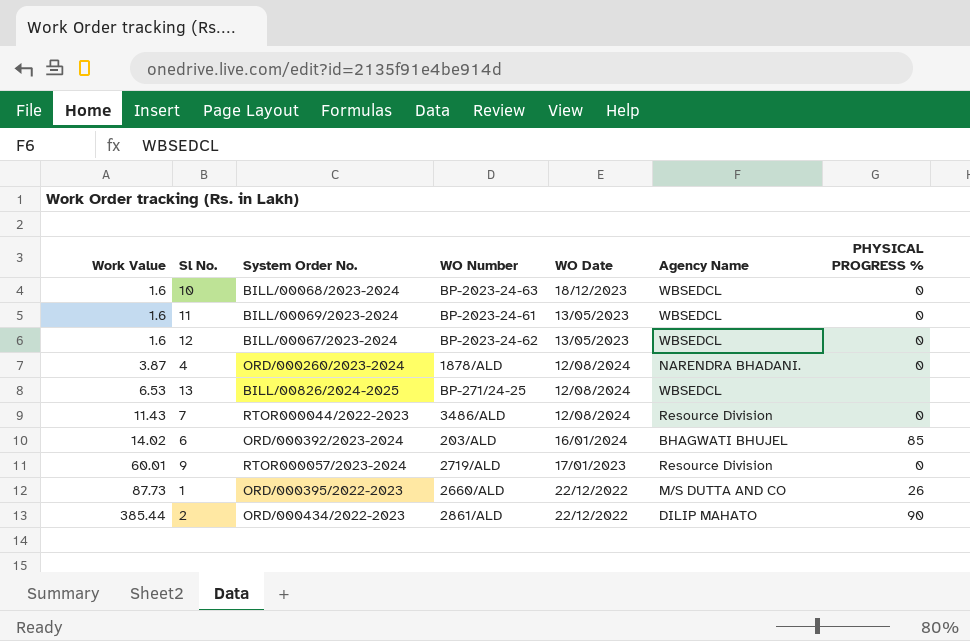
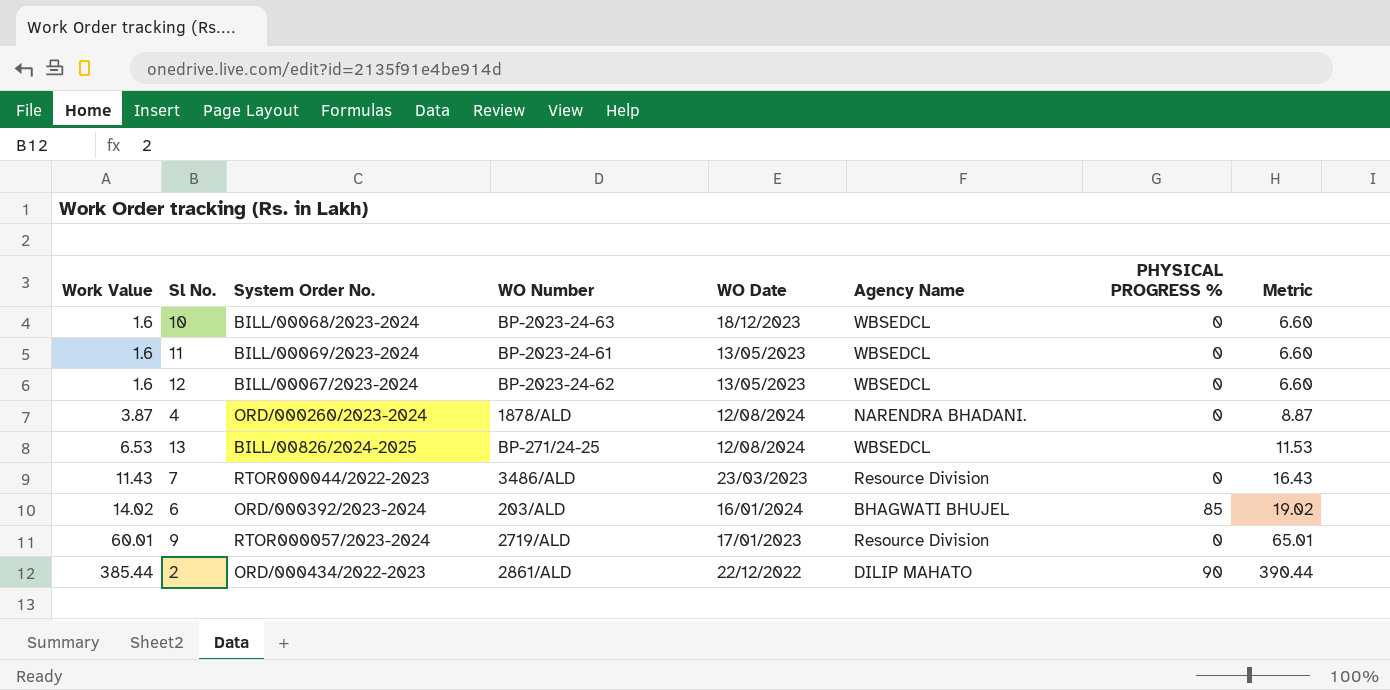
column Metric | formula: none -> [Work Value] + 5
row 1: 87.73 | ORD/000395/2022-2023 | 2660/ALD | 22/12/2022 | M/S DUTTA AND CO | 26 -> none
7 | WO Date: 12/08/2024 -> 23/03/2023

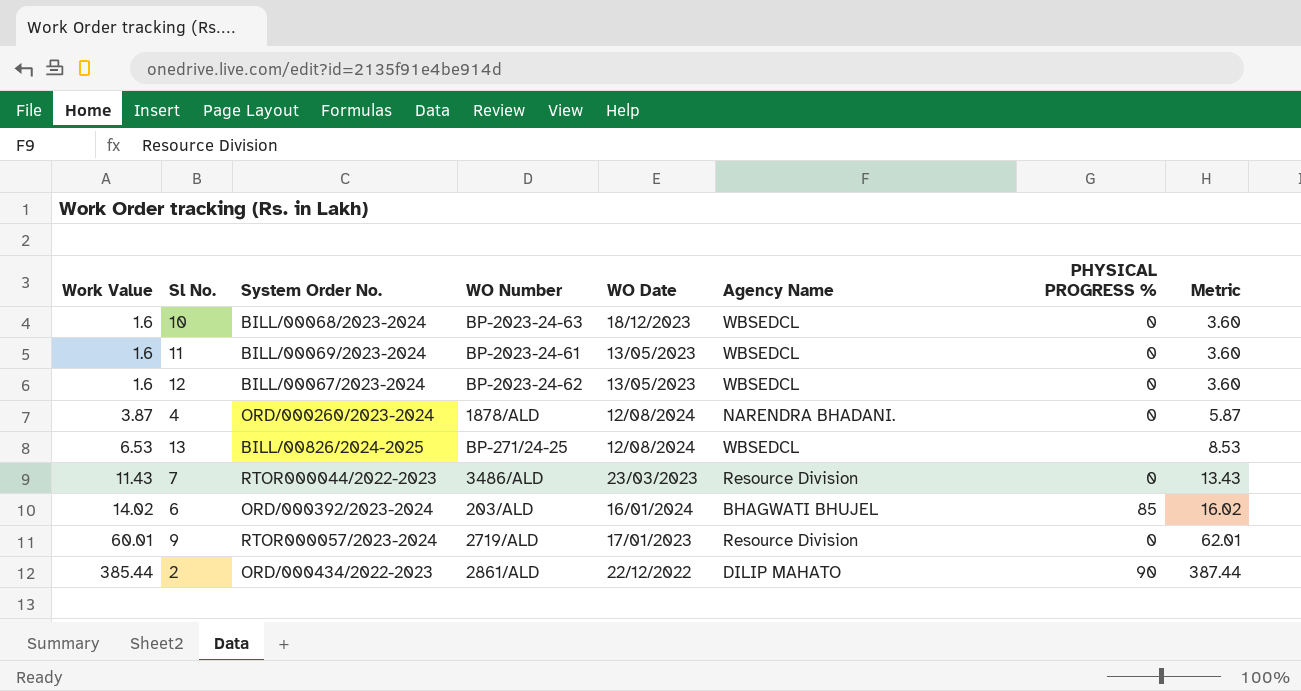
column Metric | formula: [Work Value] + 5 -> [Work Value] + 2

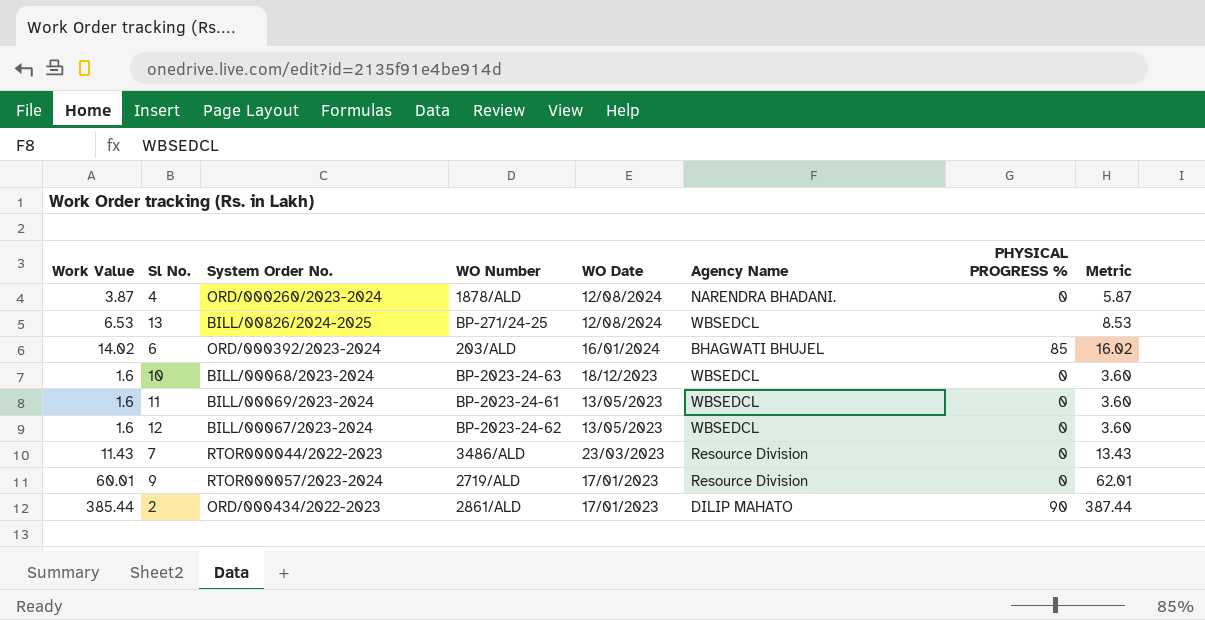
row order: Work Value ascending -> WO Date descending
2 | WO Date: 22/12/2022 -> 17/01/2023

